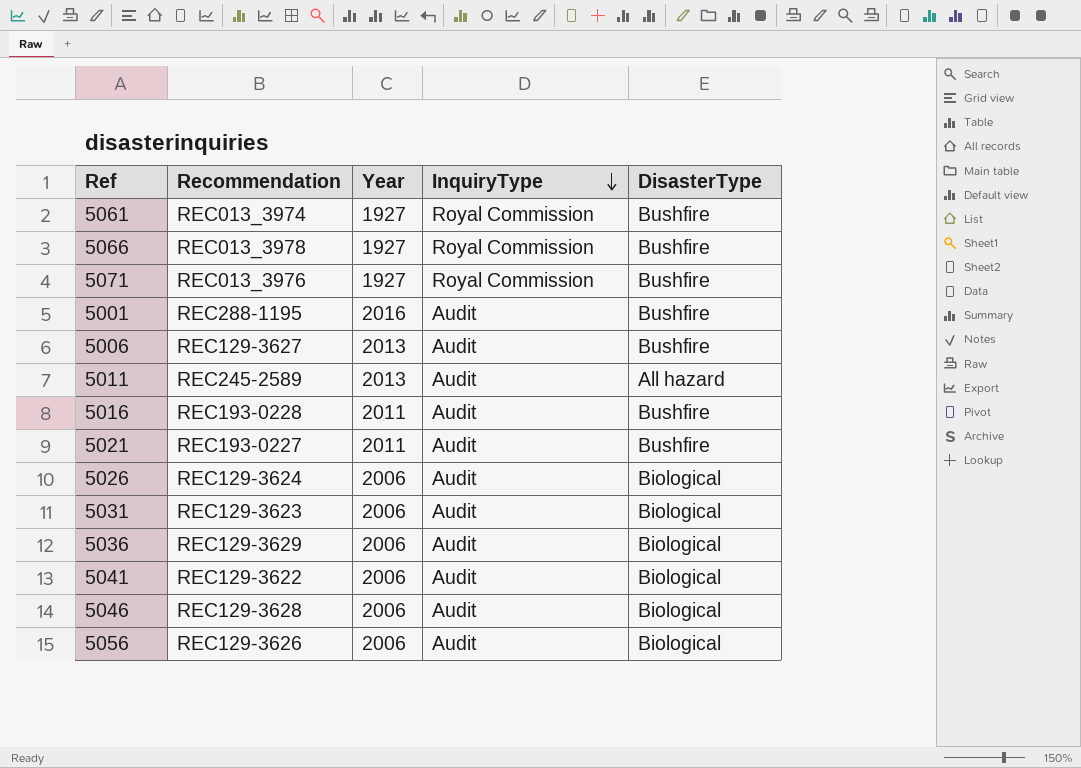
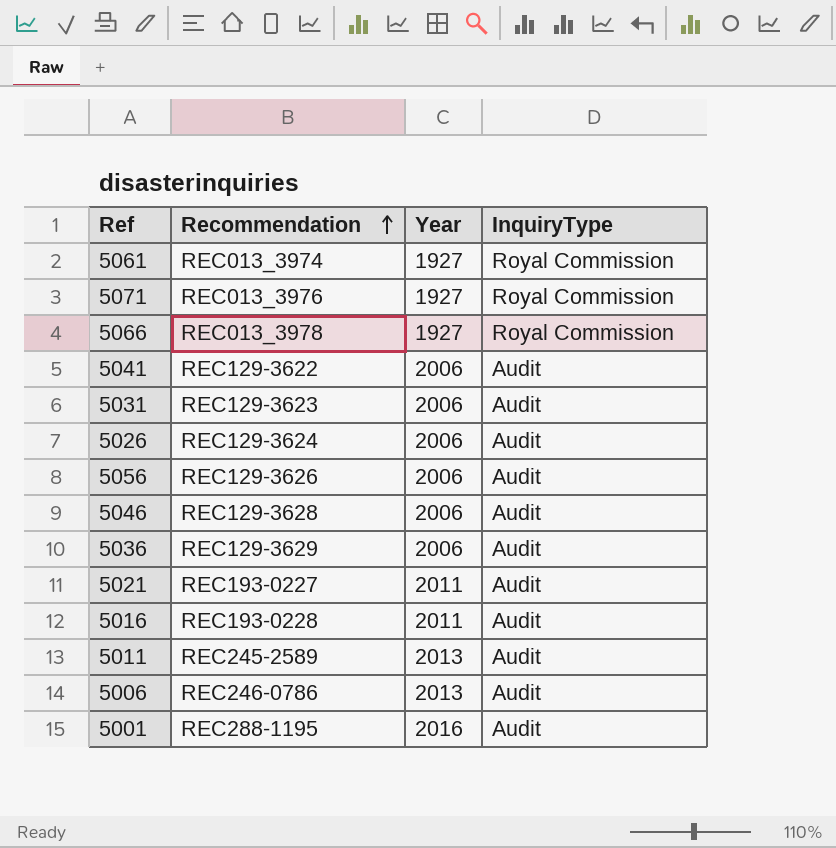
row order: InquiryType descending -> Recommendation ascending
column DisasterType | position: 5 -> none
5006 | Recommendation: REC129-3627 -> REC246-0786

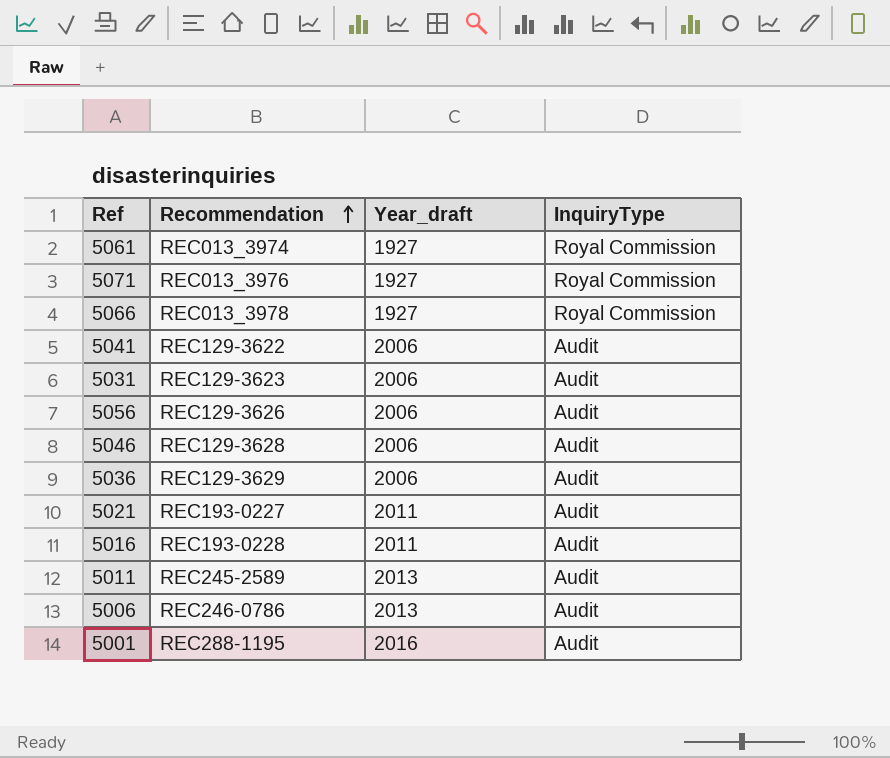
column name: Year -> Year_draft
row 5026: REC129-3624 | 2006 | Audit -> none

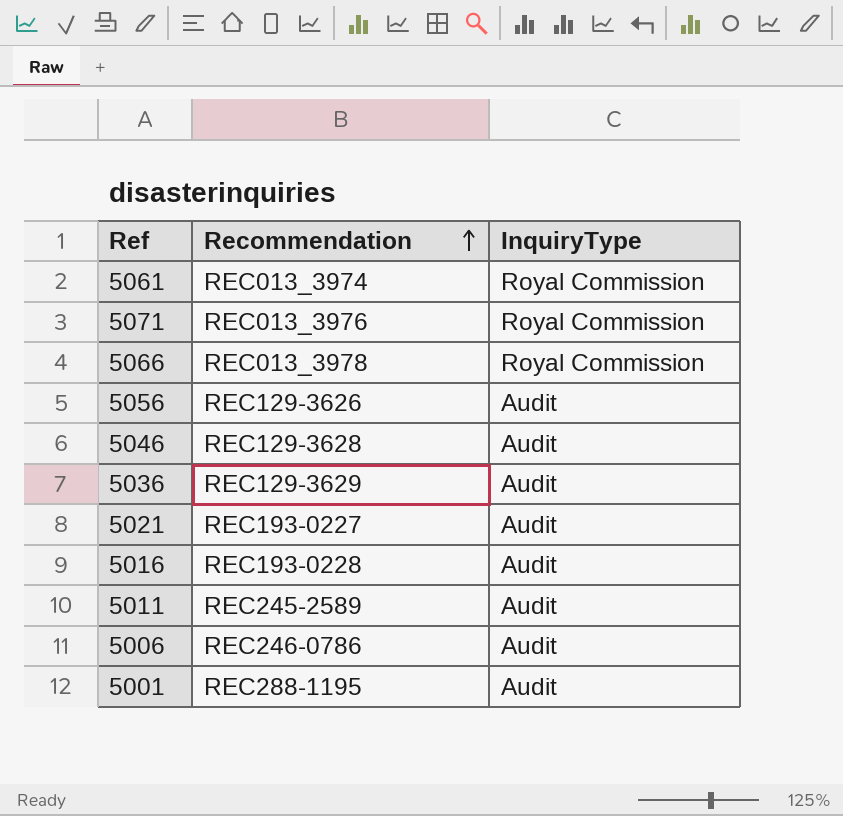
column Year_draft | position: 3 -> none
row 5041: REC129-3622 | 2006 | Audit -> none
row 5031: REC129-3623 | 2006 | Audit -> none

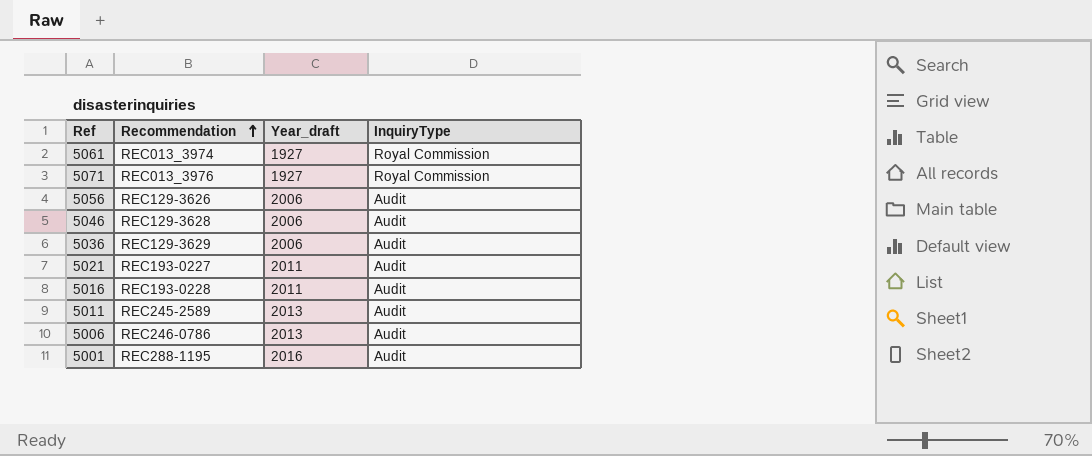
column Year_draft | position: none -> 3
row 5066: REC013_3978 | Royal Commission -> none

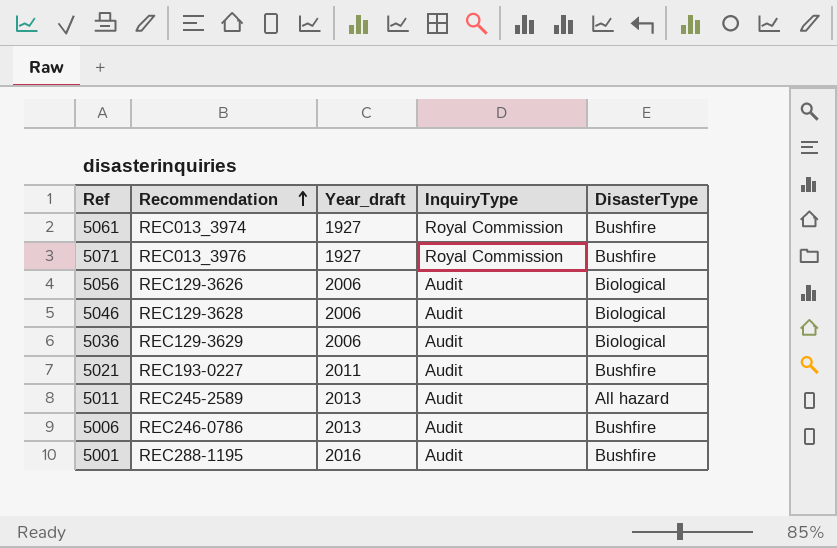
column DisasterType | position: none -> 5
row 5016: REC193-0228 | 2011 | Audit -> none

